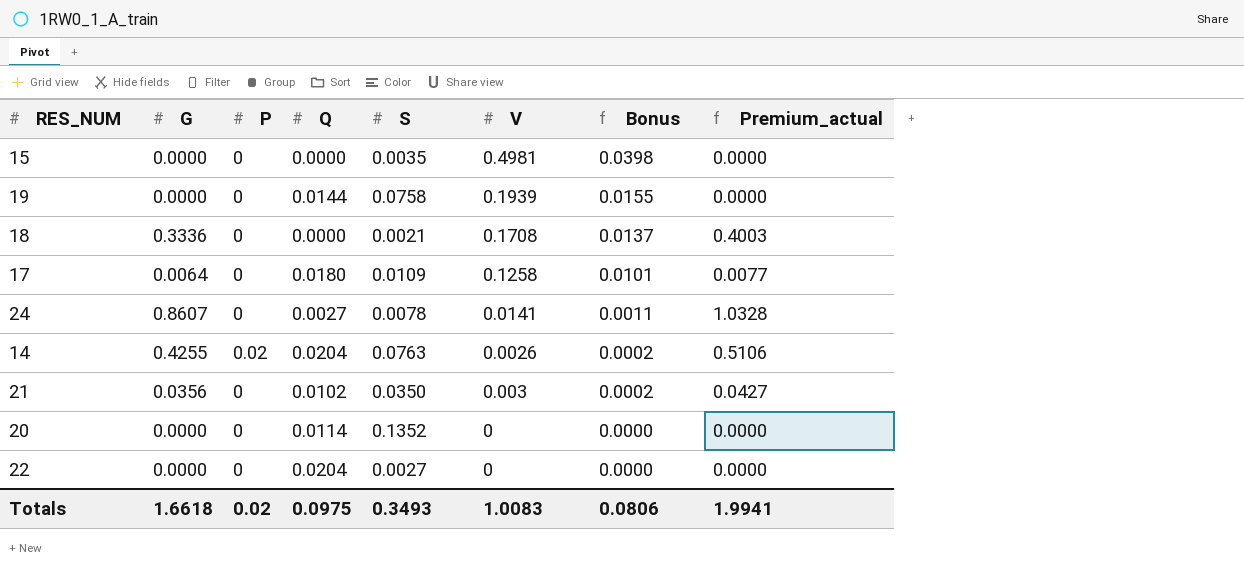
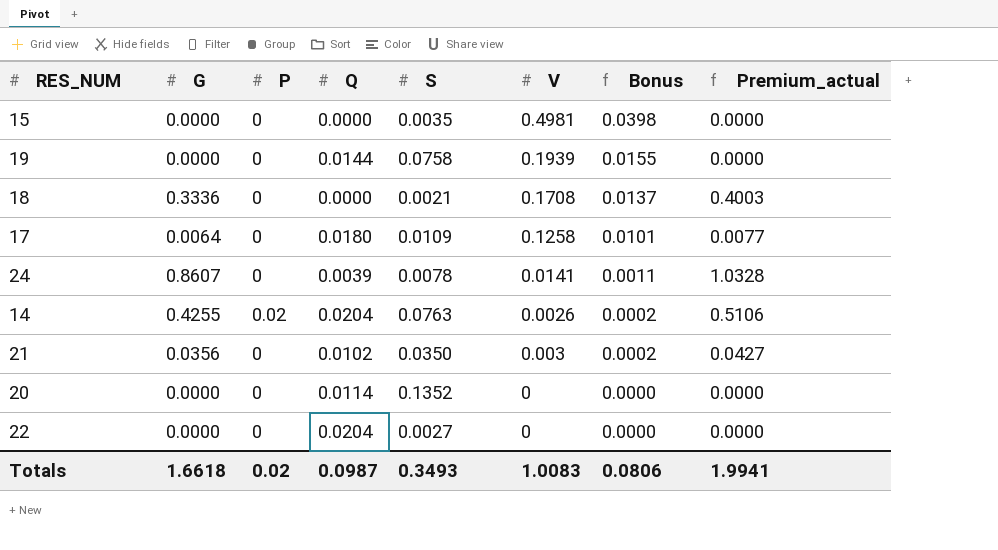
24 | Q: 0.0027 -> 0.0039
Totals | Q: 0.0975 -> 0.0987

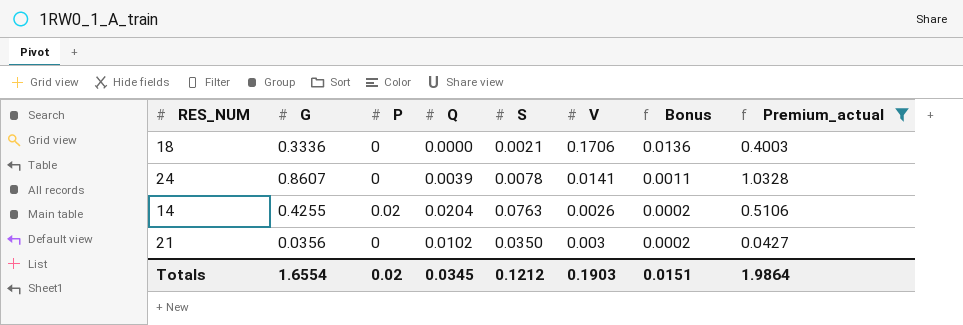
filter: none -> Premium_actual >= 0.0427
18 | V: 0.1708 -> 0.1706
18 | Bonus: 0.0137 -> 0.0136
Totals | G: 1.6618 -> 1.6554
Totals | Q: 0.0987 -> 0.0345
Totals | S: 0.3493 -> 0.1212
Totals | V: 1.0083 -> 0.1903
Totals | Bonus: 0.0806 -> 0.0151
Totals | Premium_actual: 1.9941 -> 1.9864

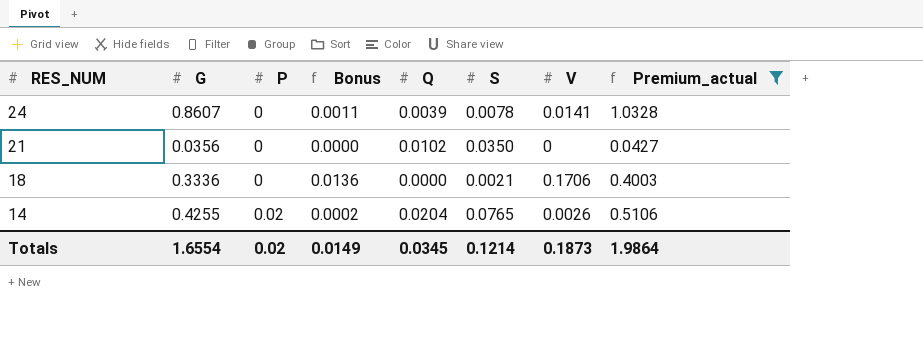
row order: Bonus descending -> RES_NUM descending
column Bonus | position: 7 -> 4
21 | Bonus: 0.0002 -> 0.0000
21 | V: 0.003 -> 0
14 | S: 0.0763 -> 0.0765
Totals | Bonus: 0.0151 -> 0.0149
Totals | S: 0.1212 -> 0.1214
Totals | V: 0.1903 -> 0.1873

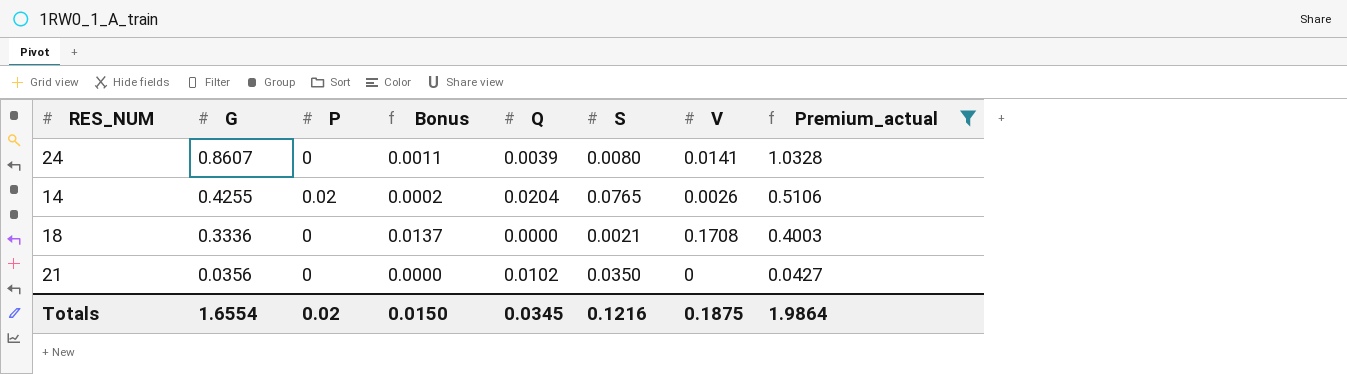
row order: RES_NUM descending -> G descending
24 | S: 0.0078 -> 0.0080
18 | Bonus: 0.0136 -> 0.0137
18 | V: 0.1706 -> 0.1708
Totals | Bonus: 0.0149 -> 0.0150
Totals | S: 0.1214 -> 0.1216
Totals | V: 0.1873 -> 0.1875

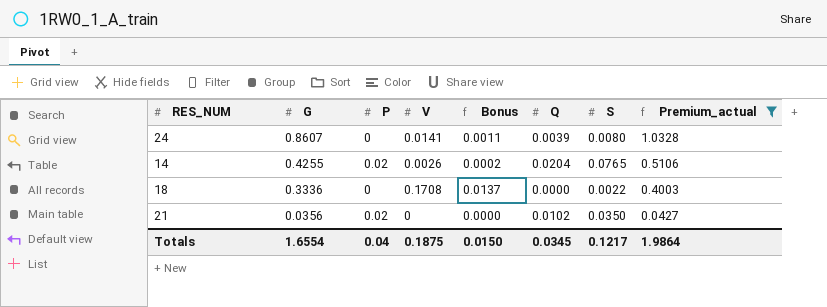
column V | position: 7 -> 4
18 | S: 0.0021 -> 0.0022
21 | P: 0 -> 0.02
Totals | P: 0.02 -> 0.04
Totals | S: 0.1216 -> 0.1217

